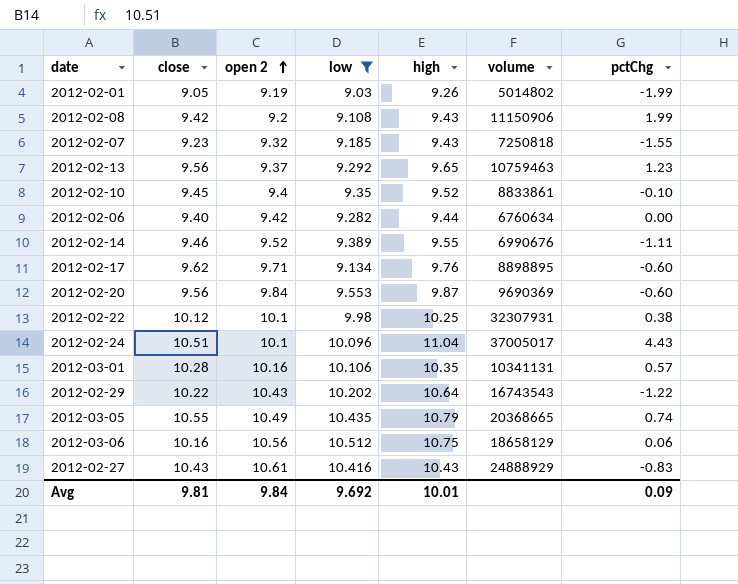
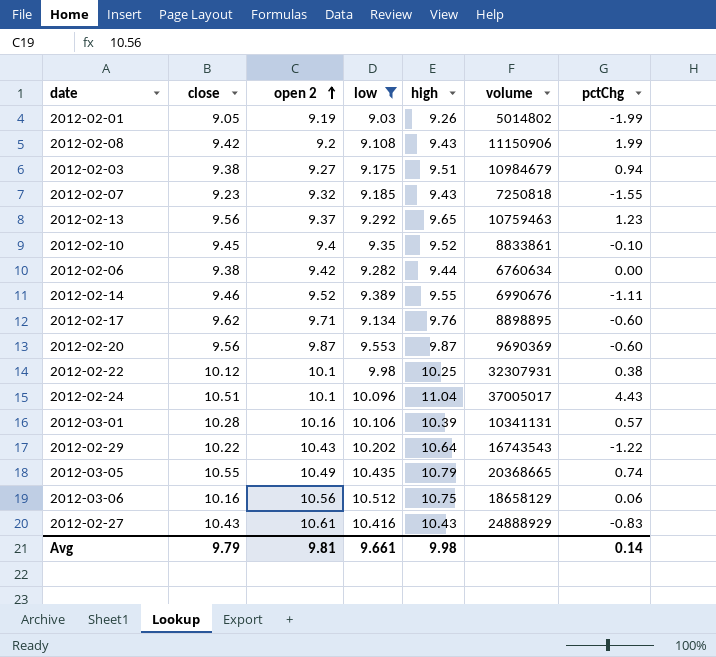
row 2012-02-03: none -> 9.38 | 9.27 | 9.175 | 9.51 | 10984679 | 0.94
2012-02-06 | close: 9.40 -> 9.38
2012-02-20 | open 2: 9.84 -> 9.87
2012-03-01 | high: 10.35 -> 10.39
Avg | close: 9.81 -> 9.79
Avg | open 2: 9.84 -> 9.81
Avg | low: 9.692 -> 9.661
Avg | high: 10.01 -> 9.98
Avg | pctChg: 0.09 -> 0.14

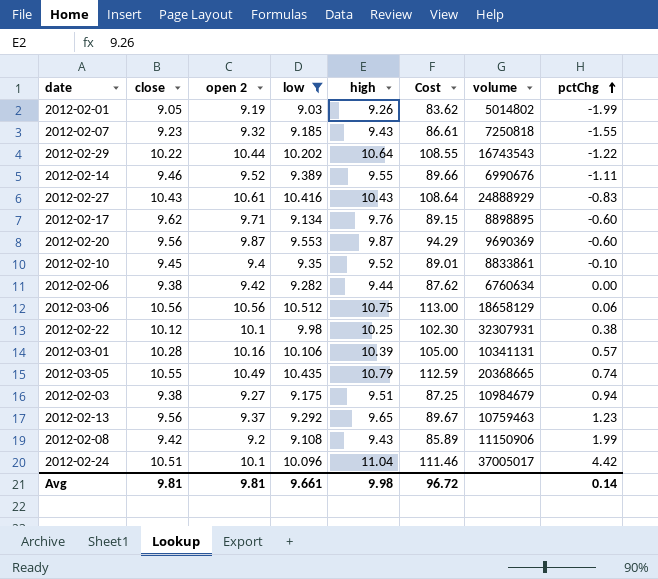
row order: open 2 ascending -> pctChg ascending
column Cost | formula: none -> [low] * [high]
2012-02-29 | open 2: 10.43 -> 10.44
2012-03-06 | close: 10.16 -> 10.56
2012-02-24 | pctChg: 4.43 -> 4.42
Avg | close: 9.79 -> 9.81

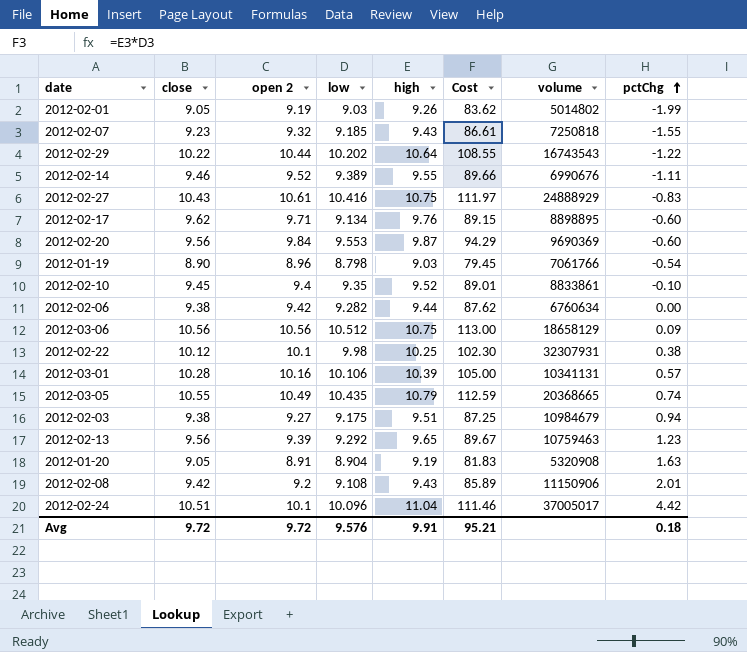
filter: low >= 9.03 -> none
2012-02-27 | high: 10.43 -> 10.75
2012-02-27 | Cost: 108.64 -> 111.97
2012-02-20 | open 2: 9.87 -> 9.84
2012-03-06 | pctChg: 0.06 -> 0.09
2012-02-13 | open 2: 9.37 -> 9.39
2012-02-08 | pctChg: 1.99 -> 2.01
Avg | close: 9.81 -> 9.72
Avg | open 2: 9.81 -> 9.72
Avg | low: 9.661 -> 9.576
Avg | high: 9.98 -> 9.91
Avg | Cost: 96.72 -> 95.21
Avg | pctChg: 0.14 -> 0.18

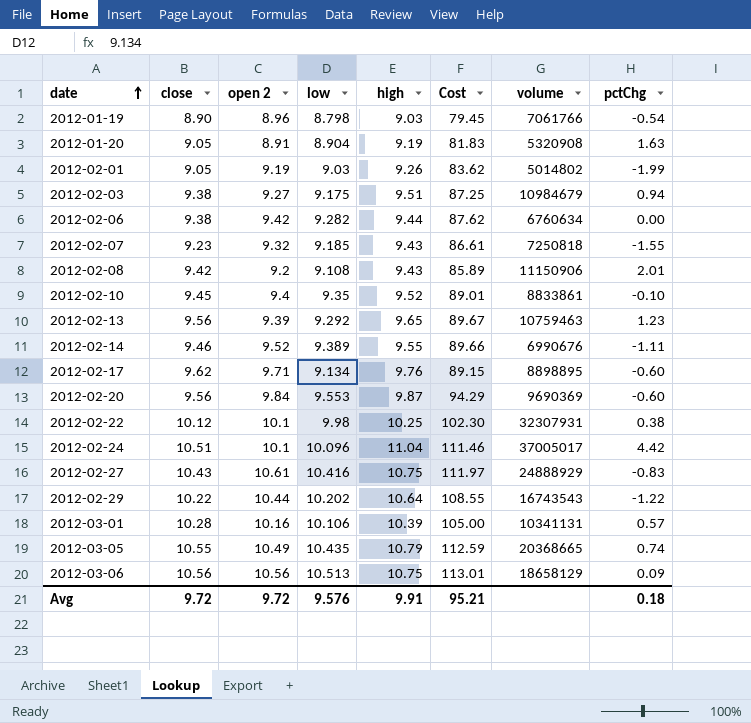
row order: pctChg ascending -> date ascending
2012-03-06 | low: 10.512 -> 10.513
2012-03-06 | Cost: 113.00 -> 113.01

